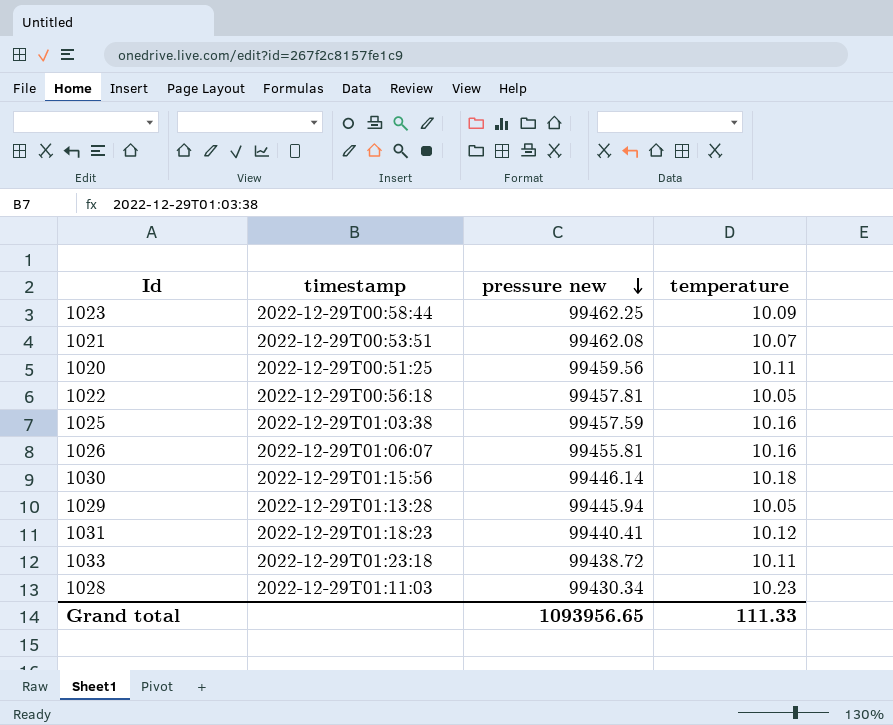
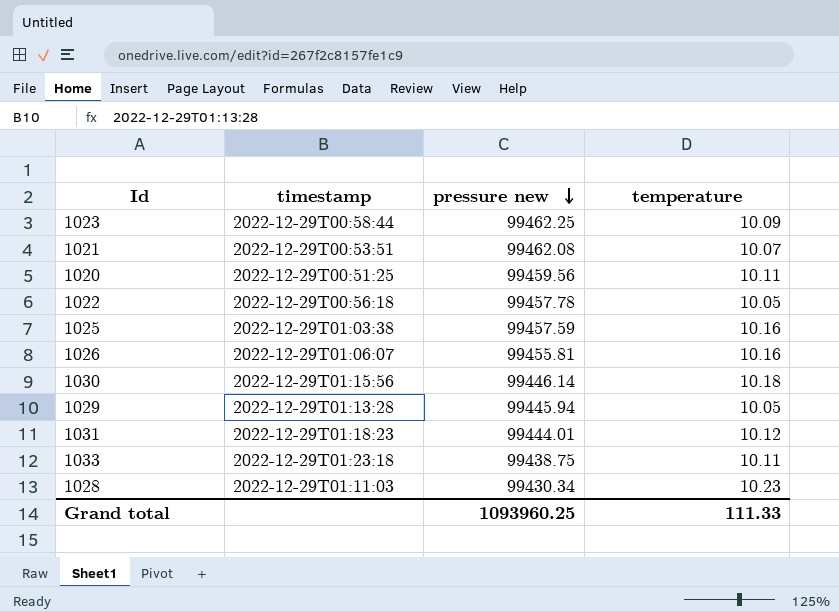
1022 | pressure new: 99457.81 -> 99457.78
1031 | pressure new: 99440.41 -> 99444.01
1033 | pressure new: 99438.72 -> 99438.75
Grand total | pressure new: 1093956.65 -> 1093960.25

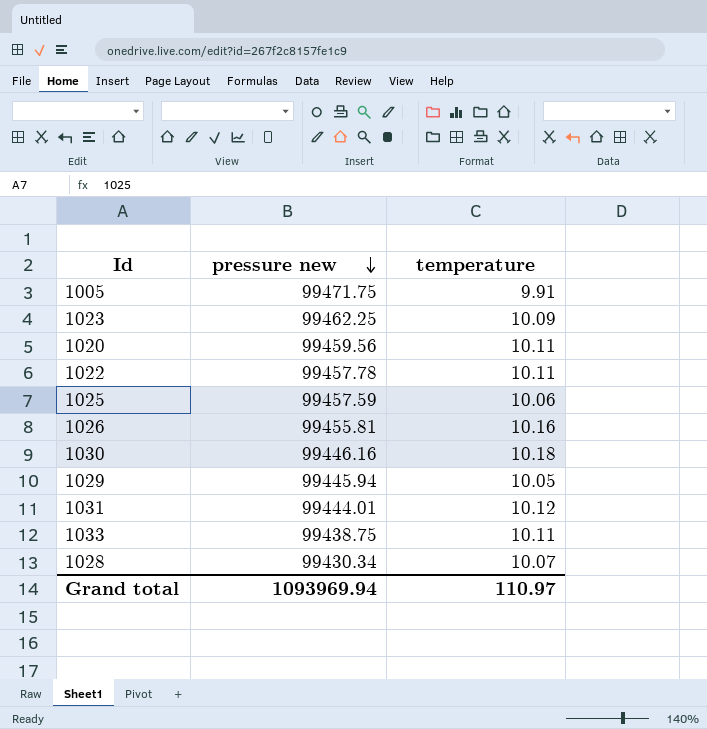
column timestamp | position: 2 -> none
row 1021: 2022-12-29T00:53:51 | 99462.08 | 10.07 -> none
row 1005: none -> 99471.75 | 9.91
1022 | temperature: 10.05 -> 10.11
1025 | temperature: 10.16 -> 10.06
1030 | pressure new: 99446.14 -> 99446.16
1028 | temperature: 10.23 -> 10.07
Grand total | pressure new: 1093960.25 -> 1093969.94
Grand total | temperature: 111.33 -> 110.97

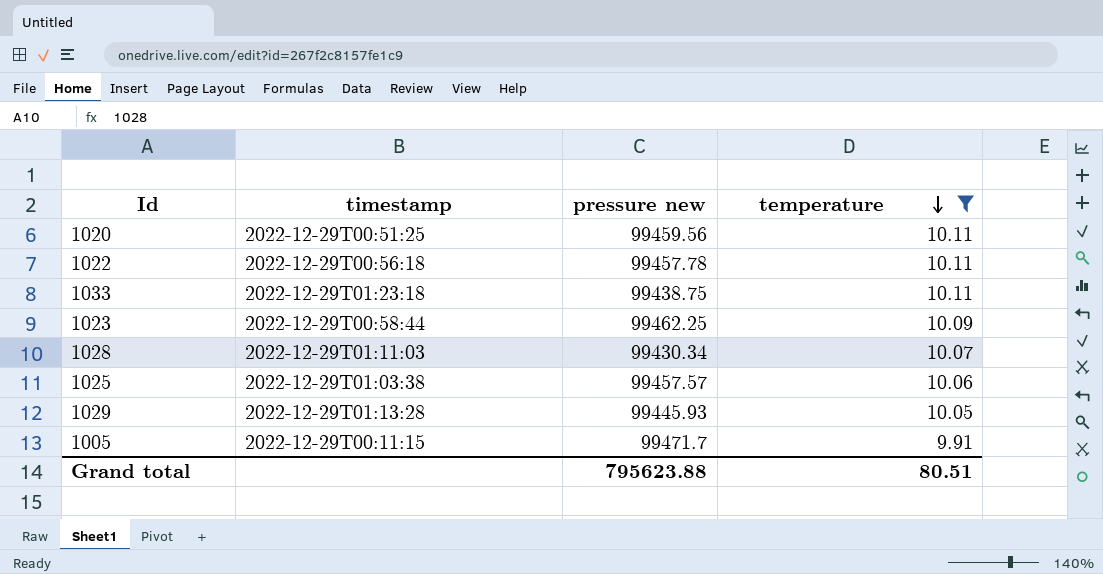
filter: none -> temperature <= 10.11
row order: pressure new descending -> temperature descending
column timestamp | position: none -> 2
1025 | pressure new: 99457.59 -> 99457.57
1029 | pressure new: 99445.94 -> 99445.93
1005 | pressure new: 99471.75 -> 99471.7
Grand total | pressure new: 1093969.94 -> 795623.88
Grand total | temperature: 110.97 -> 80.51

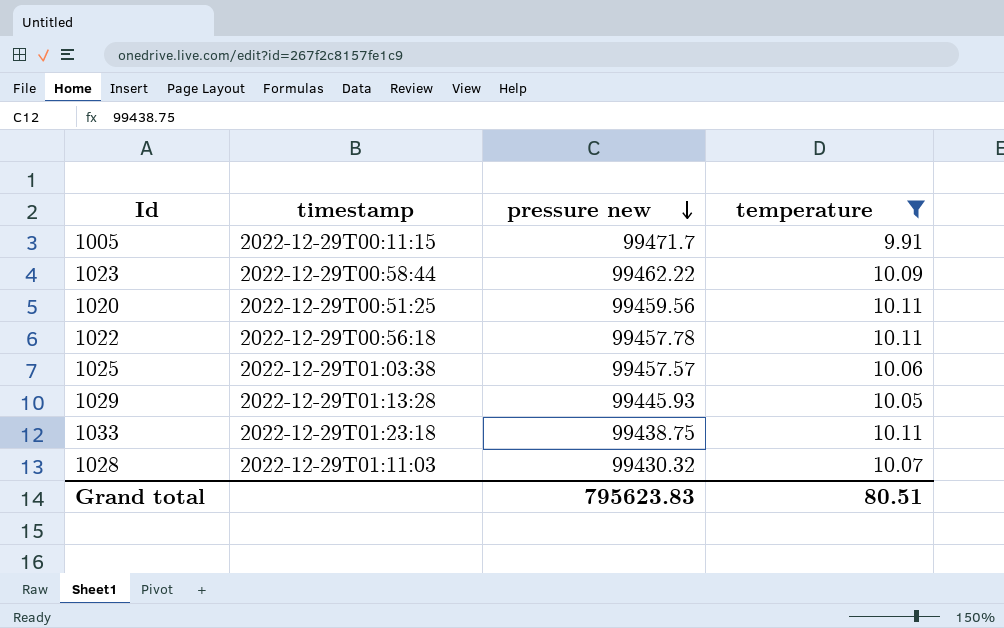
row order: temperature descending -> pressure new descending
1023 | pressure new: 99462.25 -> 99462.22
1028 | pressure new: 99430.34 -> 99430.32
Grand total | pressure new: 795623.88 -> 795623.83

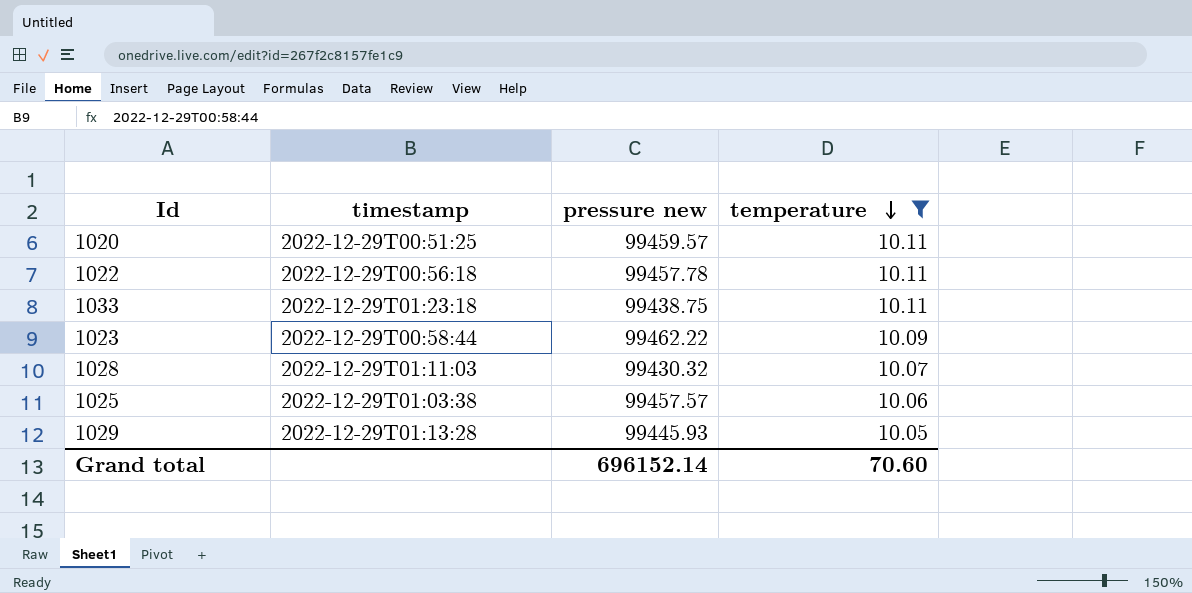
row order: pressure new descending -> temperature descending
row 1005: 2022-12-29T00:11:15 | 99471.7 | 9.91 -> none
1020 | pressure new: 99459.56 -> 99459.57
Grand total | pressure new: 795623.83 -> 696152.14
Grand total | temperature: 80.51 -> 70.60

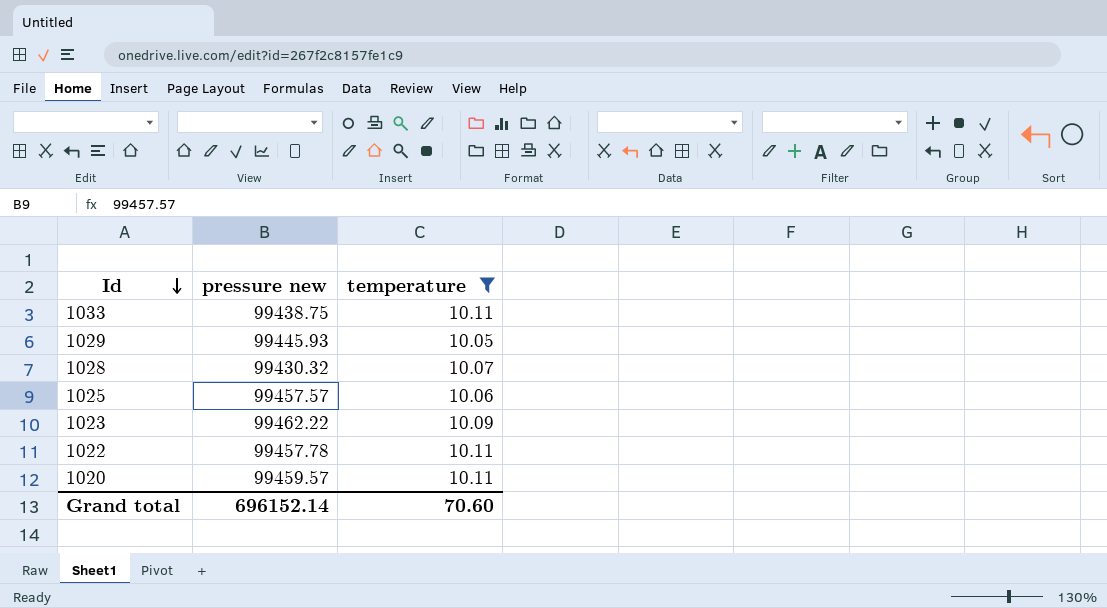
row order: temperature descending -> Id descending
column timestamp | position: 2 -> none

